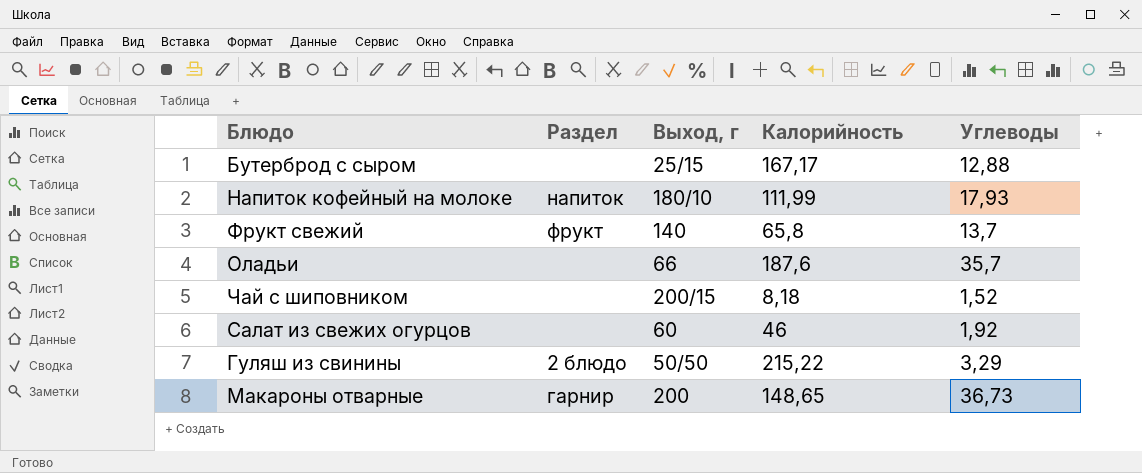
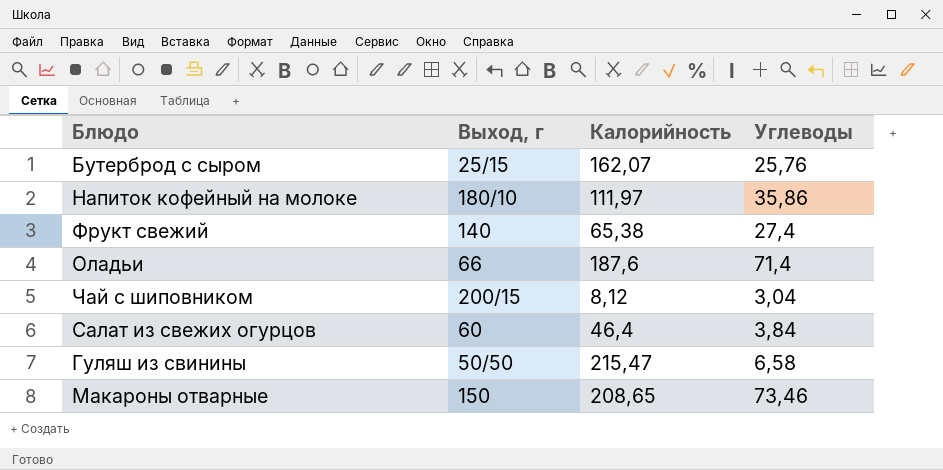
column Раздел | position: 2 -> none
Бутерброд с сыром | Калорийность: 167,17 -> 162,07
Бутерброд с сыром | Углеводы: 12,88 -> 25,76
Напиток кофейный на молоке | Калорийность: 111,99 -> 111,97
Напиток кофейный на молоке | Углеводы: 17,93 -> 35,86
Фрукт свежий | Калорийность: 65,8 -> 65,38
Фрукт свежий | Углеводы: 13,7 -> 27,4
Оладьи | Углеводы: 35,7 -> 71,4
Чай с шиповником | Калорийность: 8,18 -> 8,12
Чай с шиповником | Углеводы: 1,52 -> 3,04
Салат из свежих огурцов | Калорийность: 46 -> 46,4
Салат из свежих огурцов | Углеводы: 1,92 -> 3,84
Гуляш из свинины | Калорийность: 215,22 -> 215,47
Гуляш из свинины | Углеводы: 3,29 -> 6,58
Макароны отварные | Выход, г: 200 -> 150
Макароны отварные | Калорийность: 148,65 -> 208,65
Макароны отварные | Углеводы: 36,73 -> 73,46

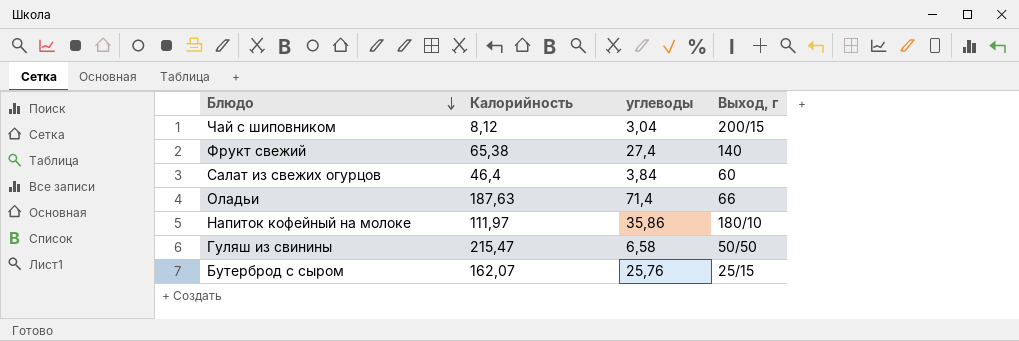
row order: none -> Блюдо descending
column name: Углеводы -> углеводы
column Выход, г | position: 2 -> 4
row Макароны отварные: 150 | 208,65 | 73,46 -> none
Оладьи | Калорийность: 187,6 -> 187,63

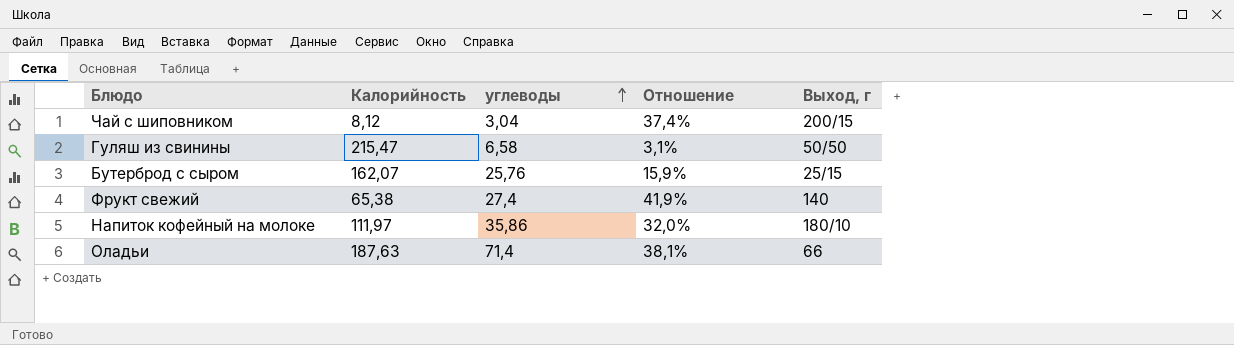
row order: Блюдо descending -> углеводы ascending
column Отношение | formula: none -> [углеводы] / [Калорийность]
row Салат из свежих огурцов: 46,4 | 3,84 | 60 -> none

